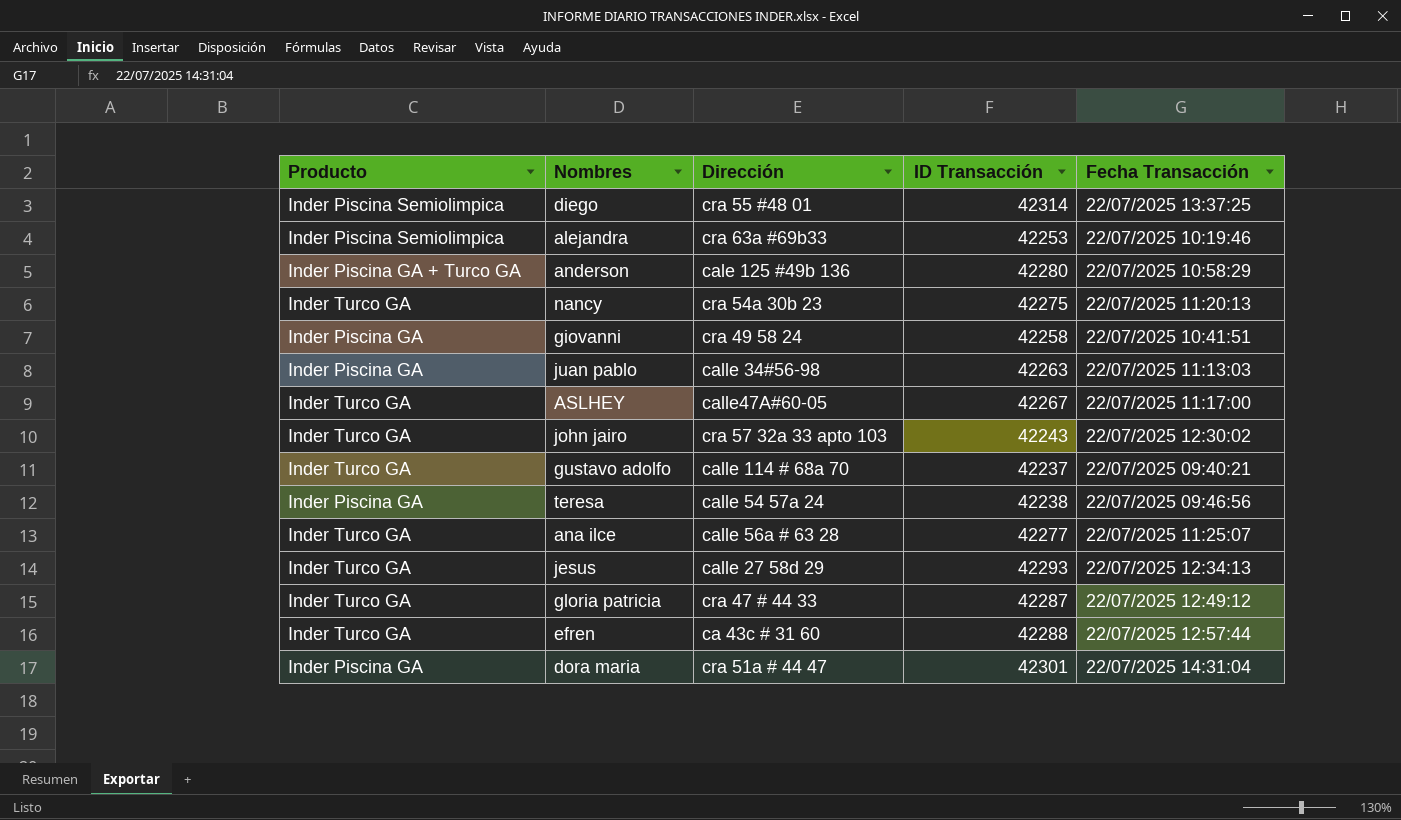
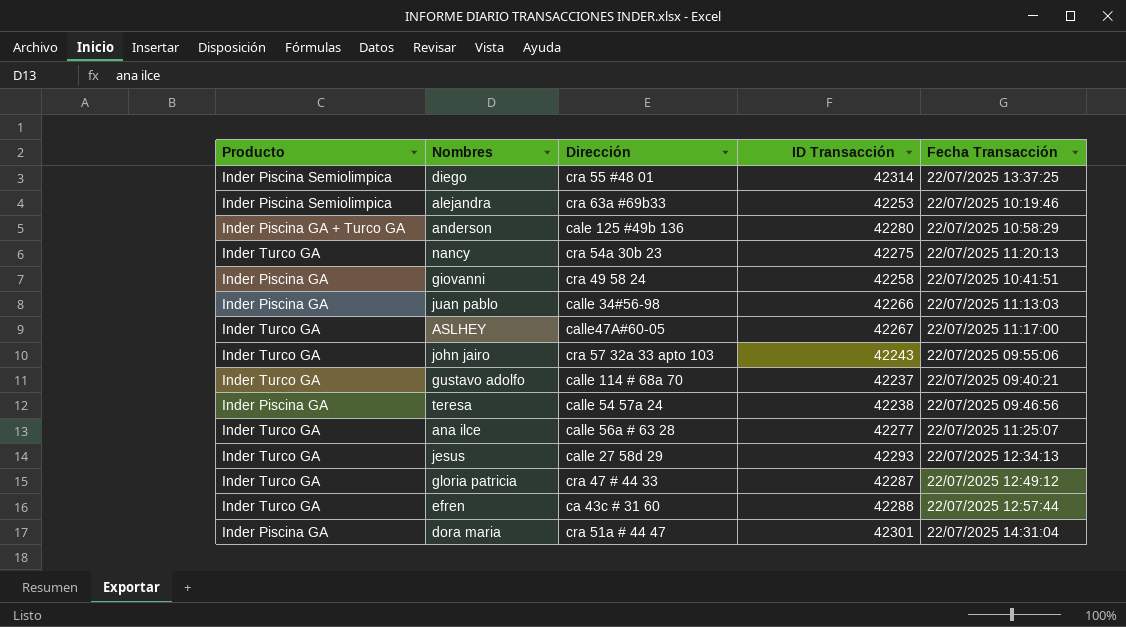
juan pablo | ID Transacción: 42263 -> 42266
john jairo | Fecha Transacción: 22/07/2025 12:30:02 -> 22/07/2025 09:55:06

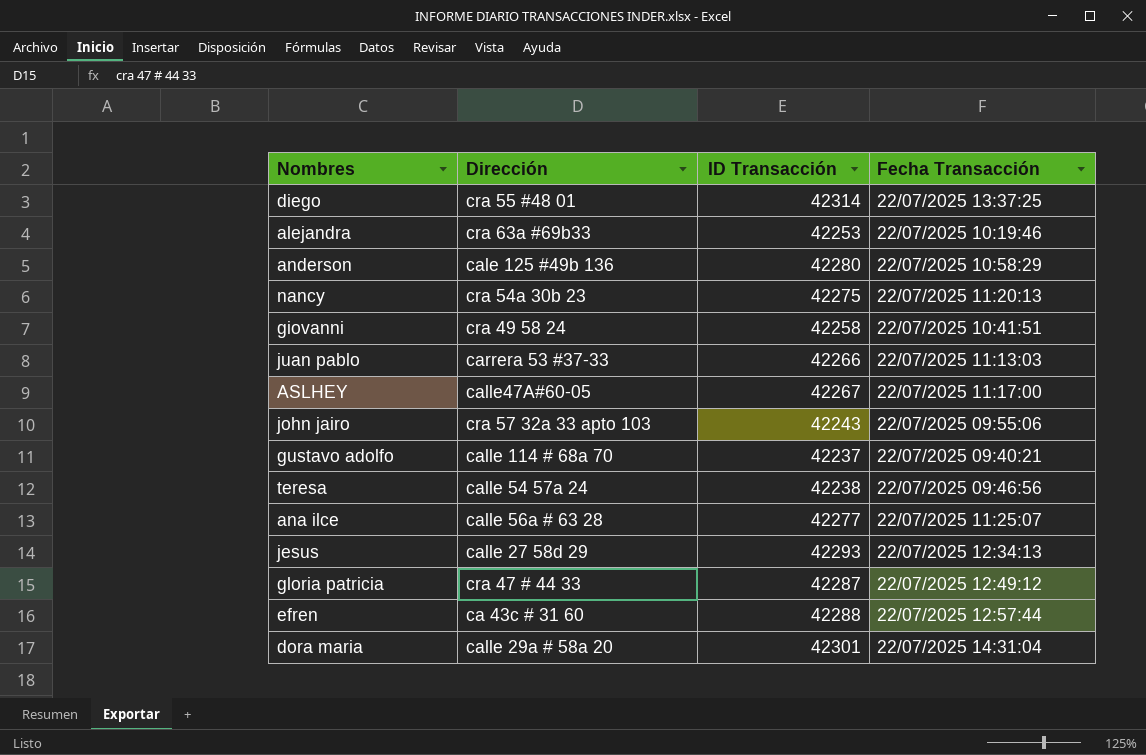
column Producto | position: 1 -> none
juan pablo | Dirección: calle 34#56-98 -> carrera 53 #37-33
dora maria | Dirección: cra 51a # 44 47 -> calle 29a # 58a 20

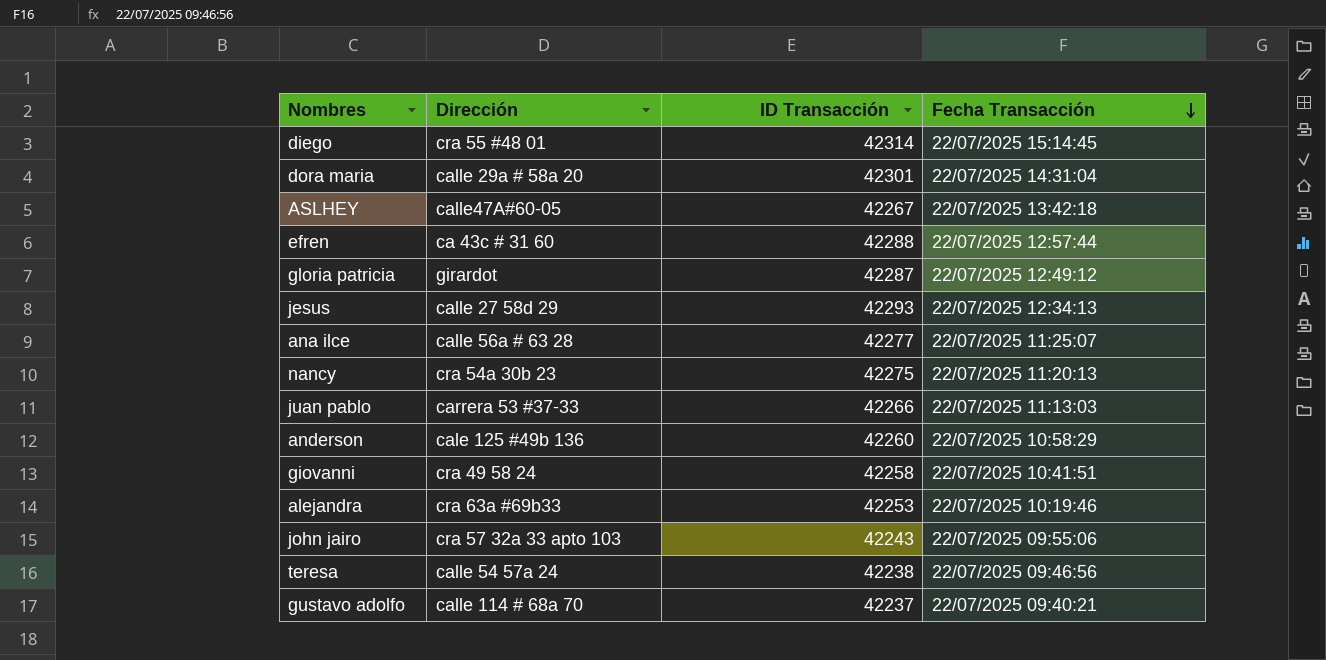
row order: none -> Fecha Transacción descending
diego | Fecha Transacción: 22/07/2025 13:37:25 -> 22/07/2025 15:14:45
ASLHEY | Fecha Transacción: 22/07/2025 11:17:00 -> 22/07/2025 13:42:18
gloria patricia | Dirección: cra 47 # 44 33 -> girardot
anderson | ID Transacción: 42280 -> 42260

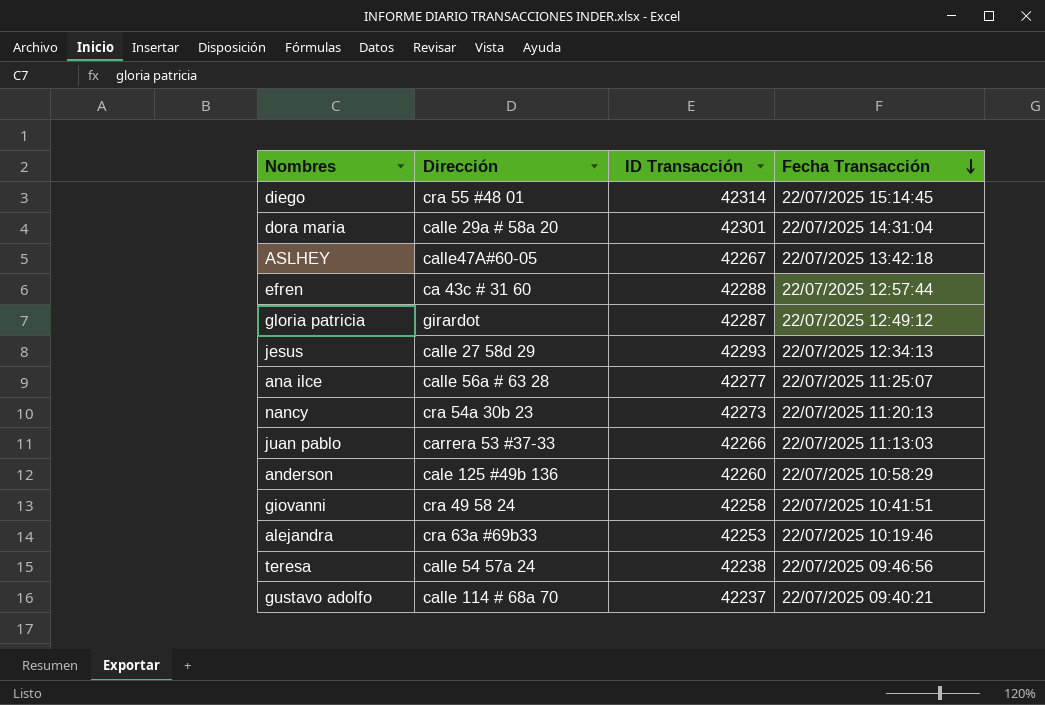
row john jairo: cra 57 32a 33 apto 103 | 42243 | 22/07/2025 09:55:06 -> none
nancy | ID Transacción: 42275 -> 42273

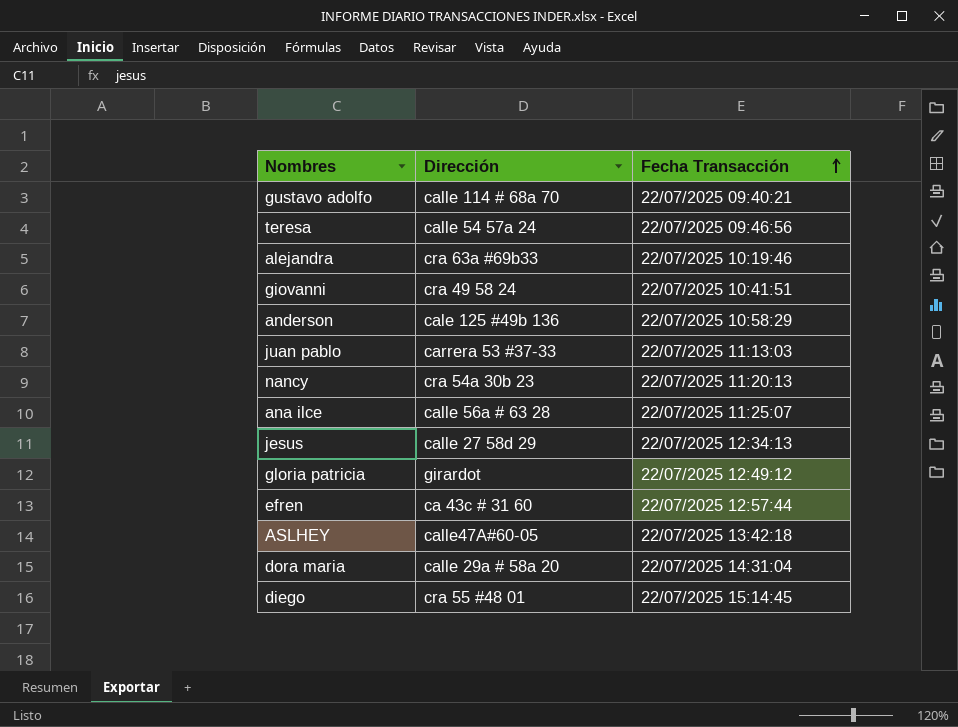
row order: Fecha Transacción descending -> Fecha Transacción ascending
column ID Transacción | position: 3 -> none

